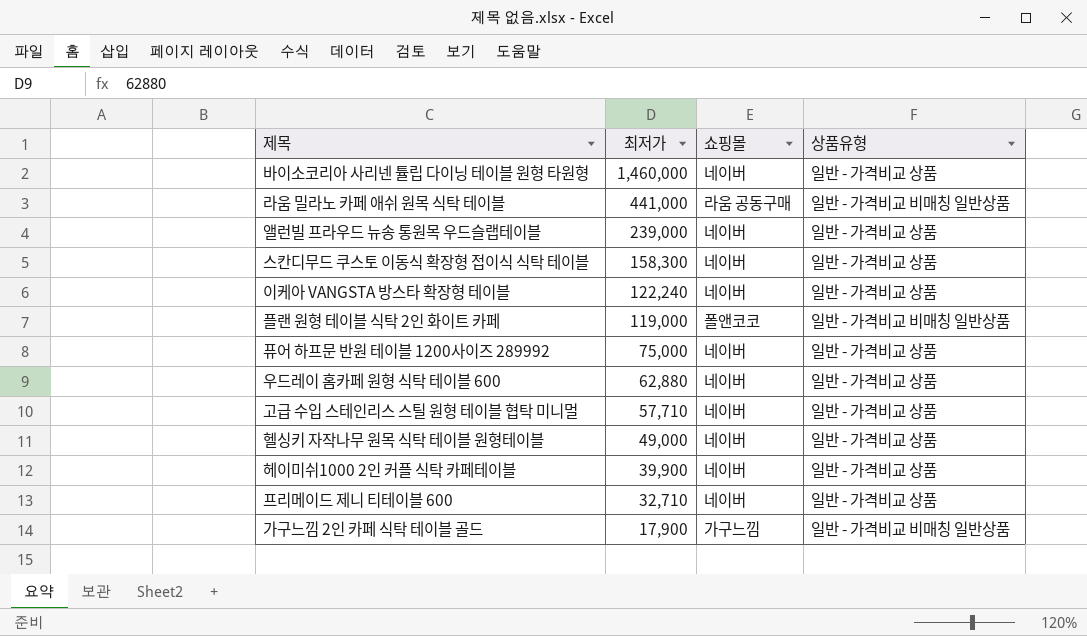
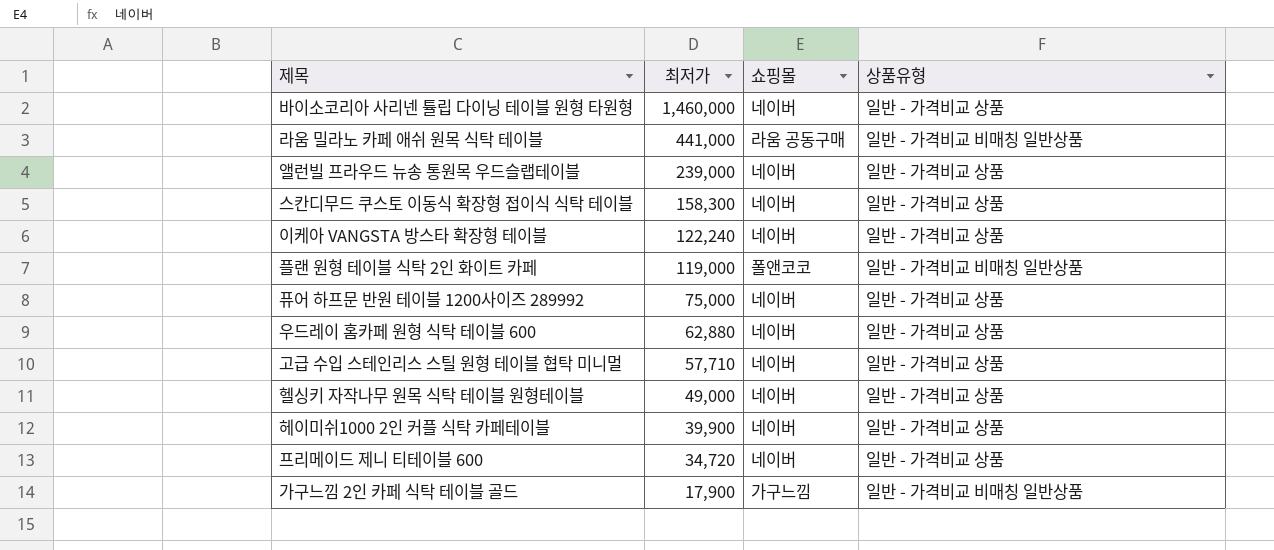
프리메이드 제니 티테이블 600 | 최저가: 32,710 -> 34,720

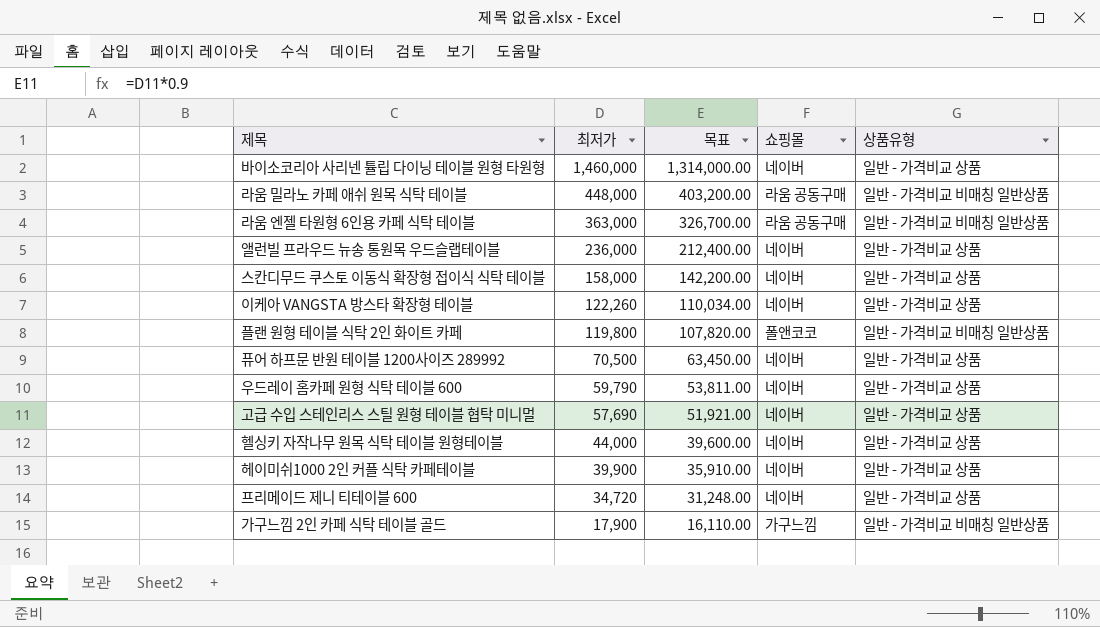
column 목표 | formula: none -> [최저가] * 0.9
라움 밀라노 카페 애쉬 원목 식탁 테이블 | 최저가: 441,000 -> 448,000
row 라움 엔젤 타원형 6인용 카페 식탁 테이블: none -> 363,000 | 326,700.00 | 라움 공동구매 | 일반 - 가격비교 비매칭 일반상품
앨런빌 프라우드 뉴송 통원목 우드슬랩테이블 | 최저가: 239,000 -> 236,000
스칸디무드 쿠스토 이동식 확장형 접이식 식탁 테이블 | 최저가: 158,300 -> 158,000
이케아 VANGSTA 방스타 확장형 테이블 | 최저가: 122,240 -> 122,260
플랜 원형 테이블 식탁 2인 화이트 카페 | 최저가: 119,000 -> 119,800
퓨어 하프문 반원 테이블 1200사이즈 289992 | 최저가: 75,000 -> 70,500
우드레이 홈카페 원형 식탁 테이블 600 | 최저가: 62,880 -> 59,790
고급 수입 스테인리스 스틸 원형 테이블 협탁 미니멀 | 최저가: 57,710 -> 57,690
헬싱키 자작나무 원목 식탁 테이블 원형테이블 | 최저가: 49,000 -> 44,000

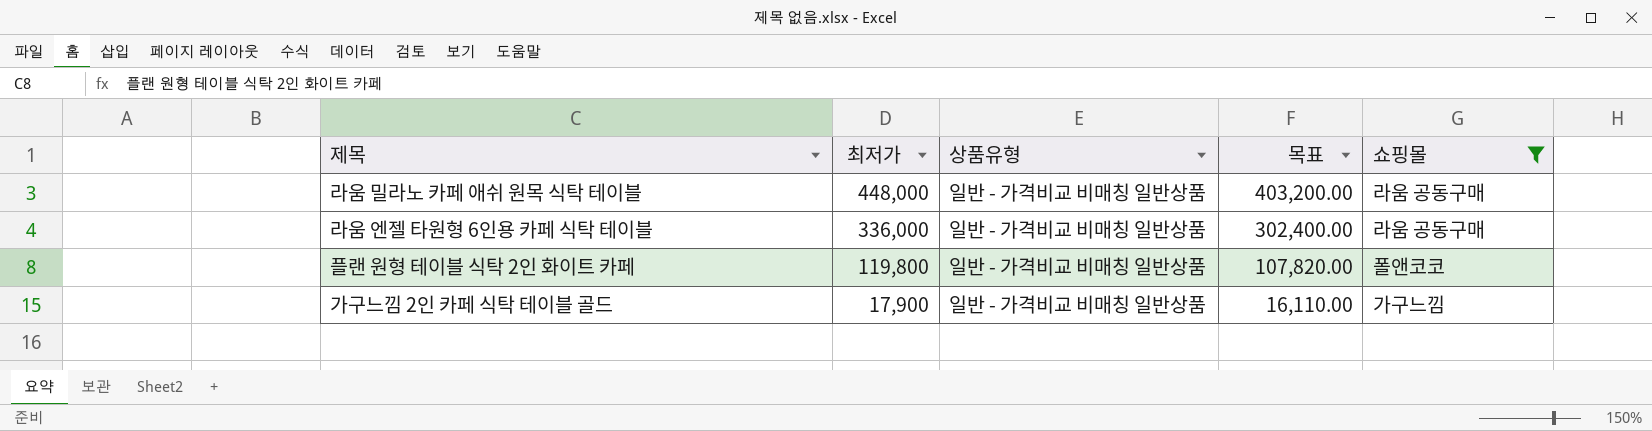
filter: none -> 쇼핑몰 != 네이버
column 상품유형 | position: 5 -> 3
라움 엔젤 타원형 6인용 카페 식탁 테이블 | 최저가: 363,000 -> 336,000
라움 엔젤 타원형 6인용 카페 식탁 테이블 | 목표: 326,700.00 -> 302,400.00

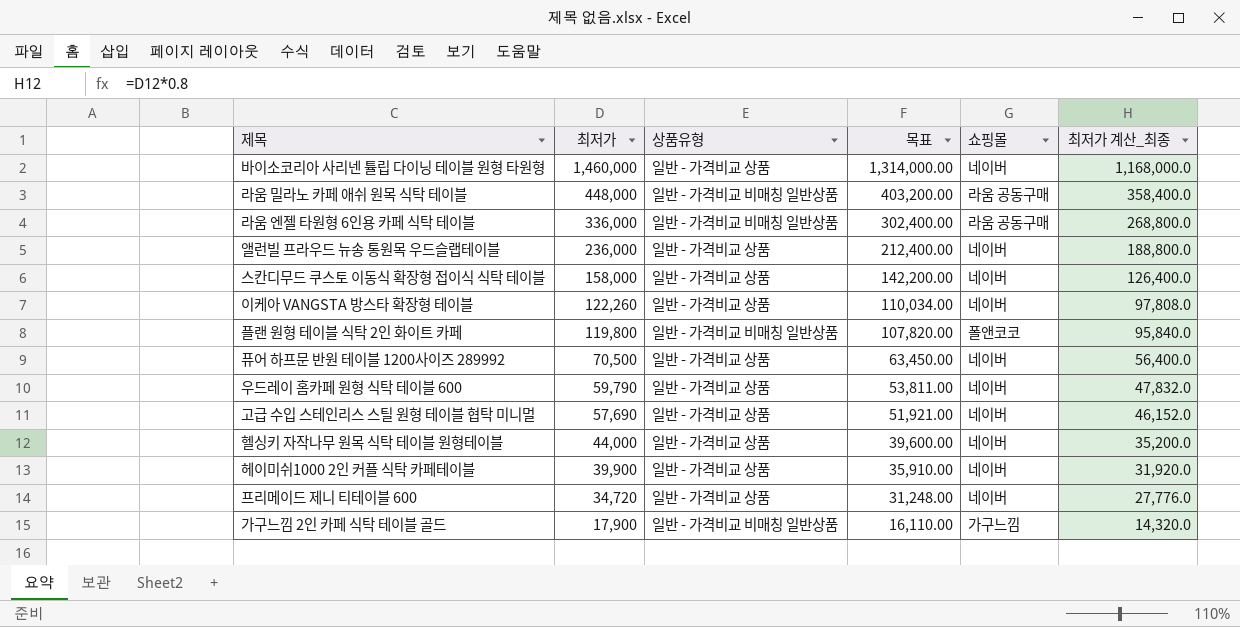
filter: 쇼핑몰 != 네이버 -> none
column 최저가 계산_최종 | formula: none -> [최저가] * 0.8

